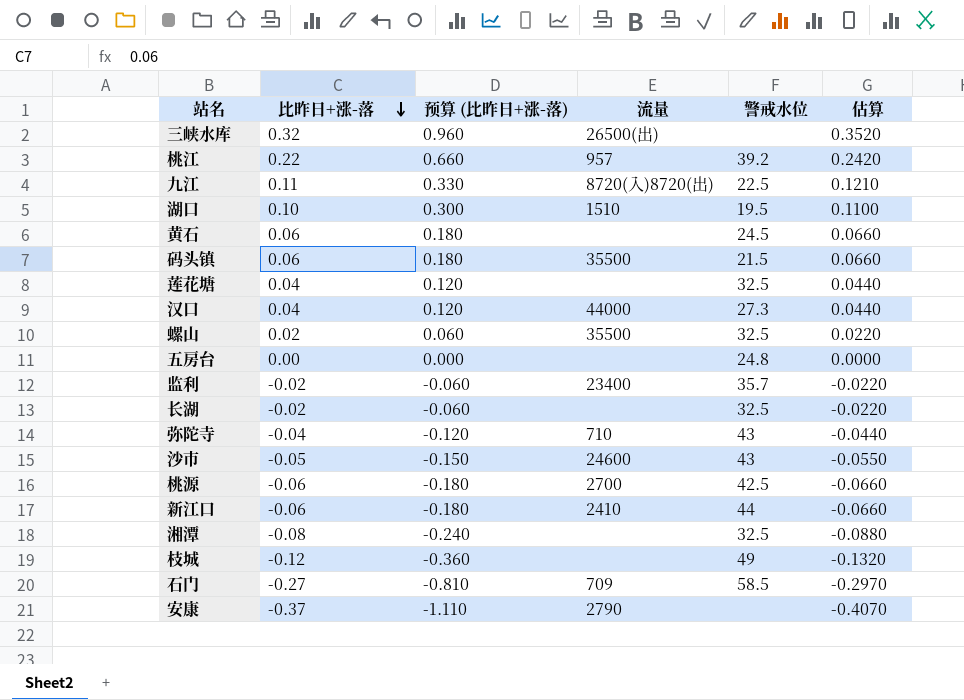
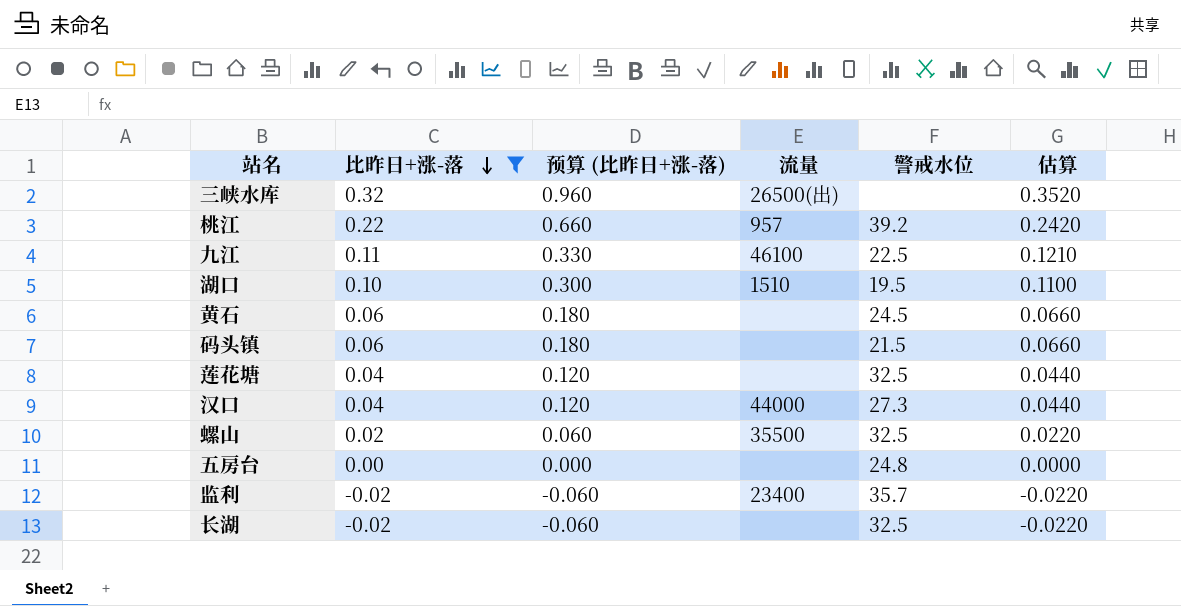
filter: none -> 比昨日+涨-落 >= -0.02
九江 | 流量: 8720(入)8720(出) -> 46100
码头镇 | 流量: 35500 -> none

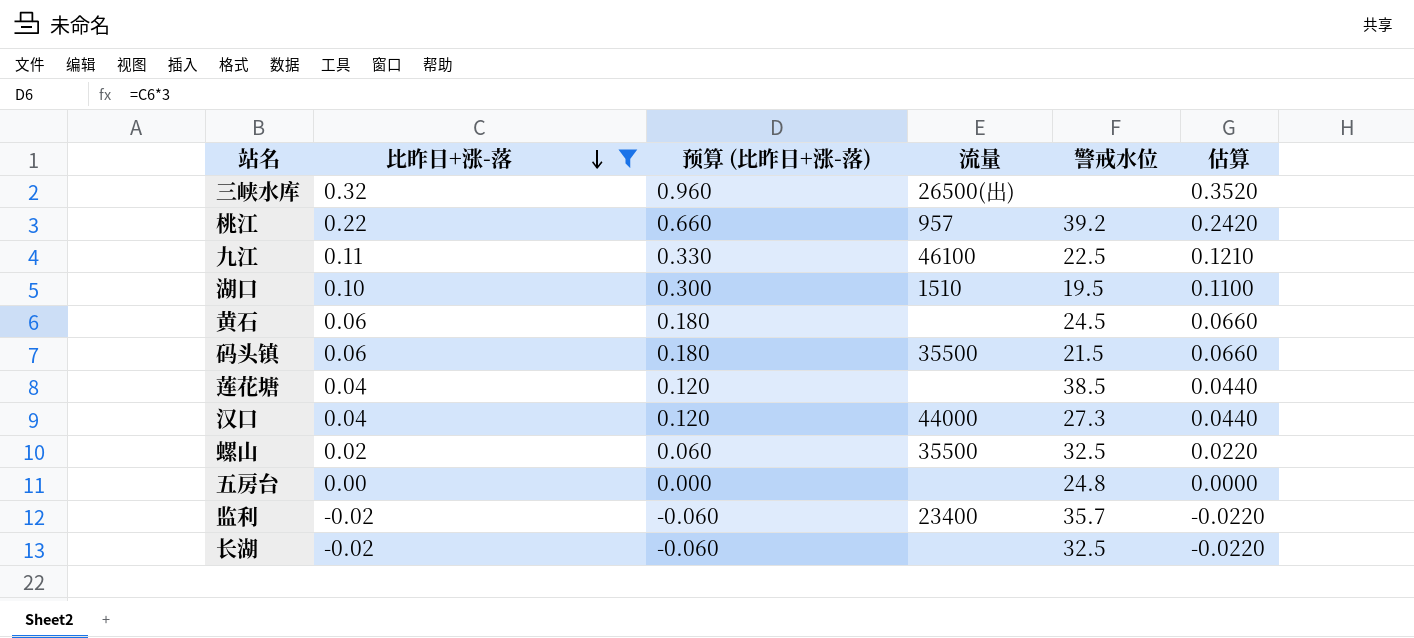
码头镇 | 流量: none -> 35500
莲花塘 | 警戒水位: 32.5 -> 38.5

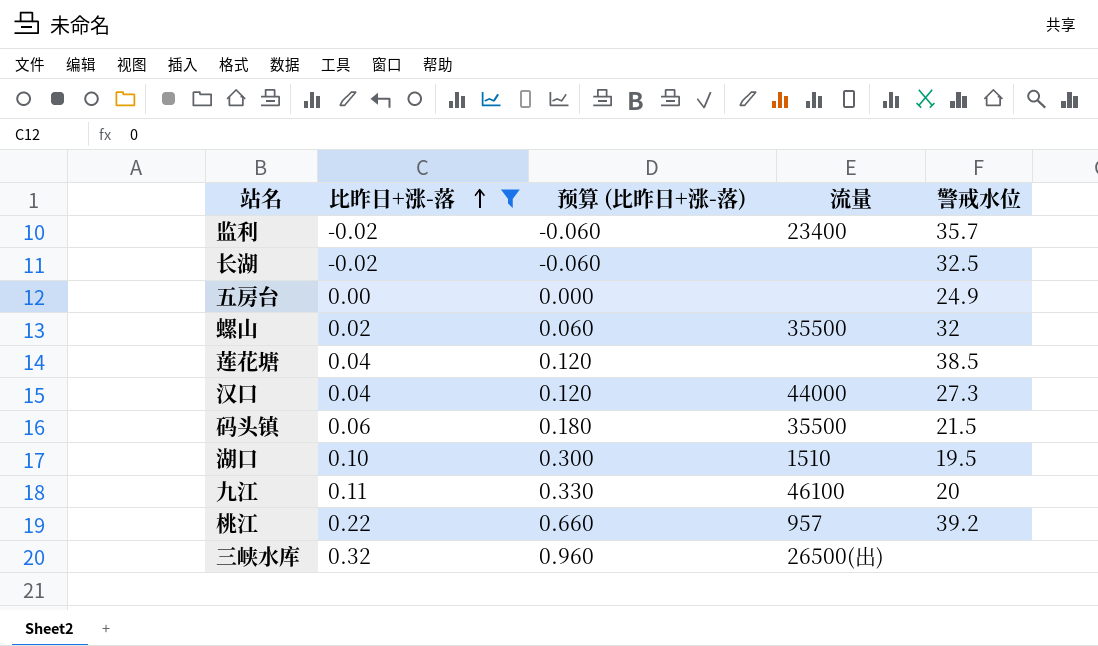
row order: 比昨日+涨-落 descending -> 比昨日+涨-落 ascending
column 估算 | formula: [比昨日+涨-落] * 1.1 -> none
row 黄石: 0.06 | 0.180 | none | 24.5 | 0.0660 -> none
五房台 | 警戒水位: 24.8 -> 24.9
螺山 | 警戒水位: 32.5 -> 32
九江 | 警戒水位: 22.5 -> 20

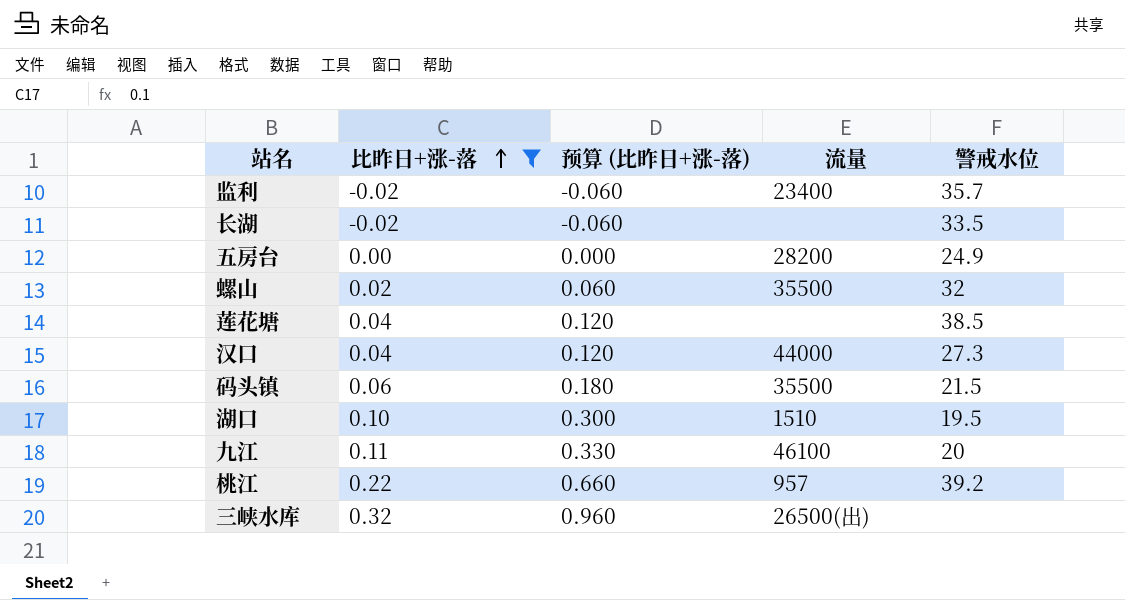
长湖 | 警戒水位: 32.5 -> 33.5
五房台 | 流量: none -> 28200

